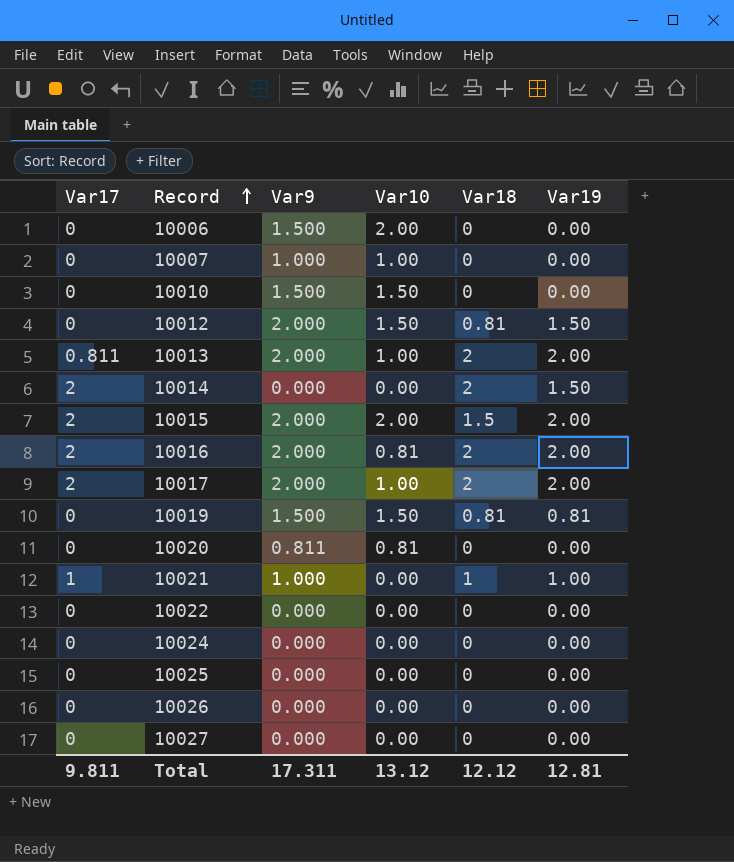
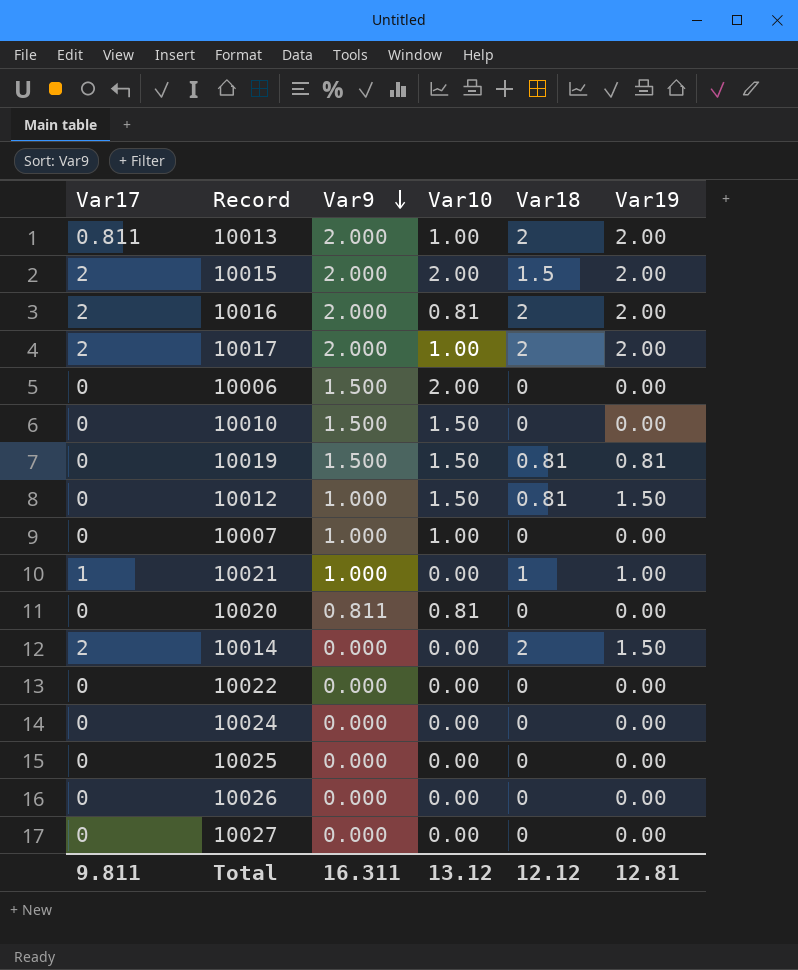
row order: Record ascending -> Var9 descending
10012 | Var9: 2.000 -> 1.000
Total | Var9: 17.311 -> 16.311

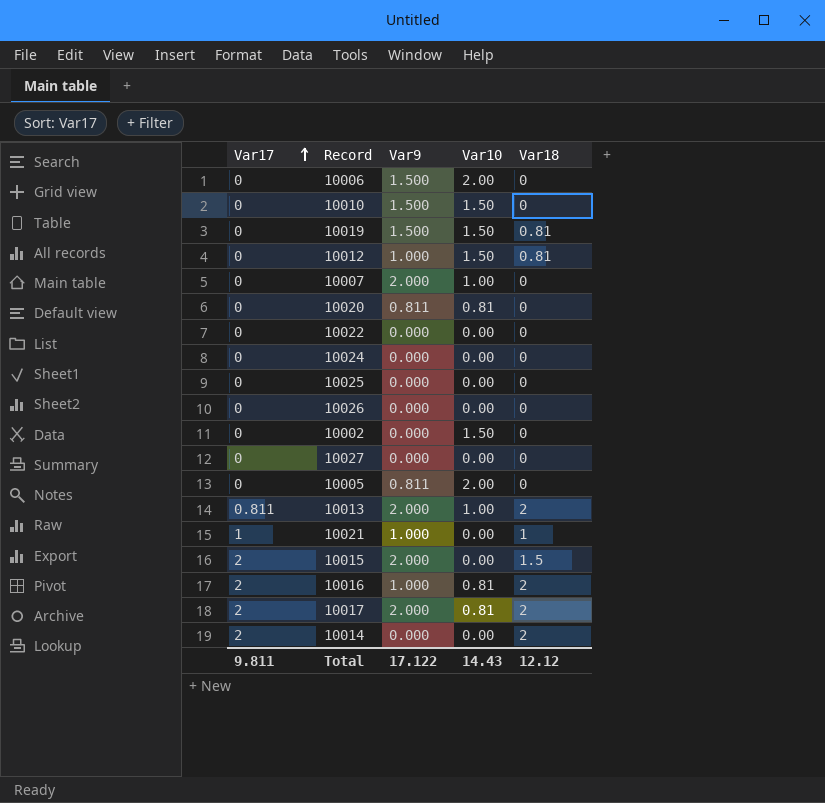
row order: Var9 descending -> Var17 ascending
column Var19 | position: 6 -> none
10007 | Var9: 1.000 -> 2.000
row 10002: none -> 0 | 0.000 | 1.50 | 0
row 10005: none -> 0 | 0.811 | 2.00 | 0
10015 | Var10: 2.00 -> 0.00
10016 | Var9: 2.000 -> 1.000
10017 | Var10: 1.00 -> 0.81
Total | Var9: 16.311 -> 17.122
Total | Var10: 13.12 -> 14.43

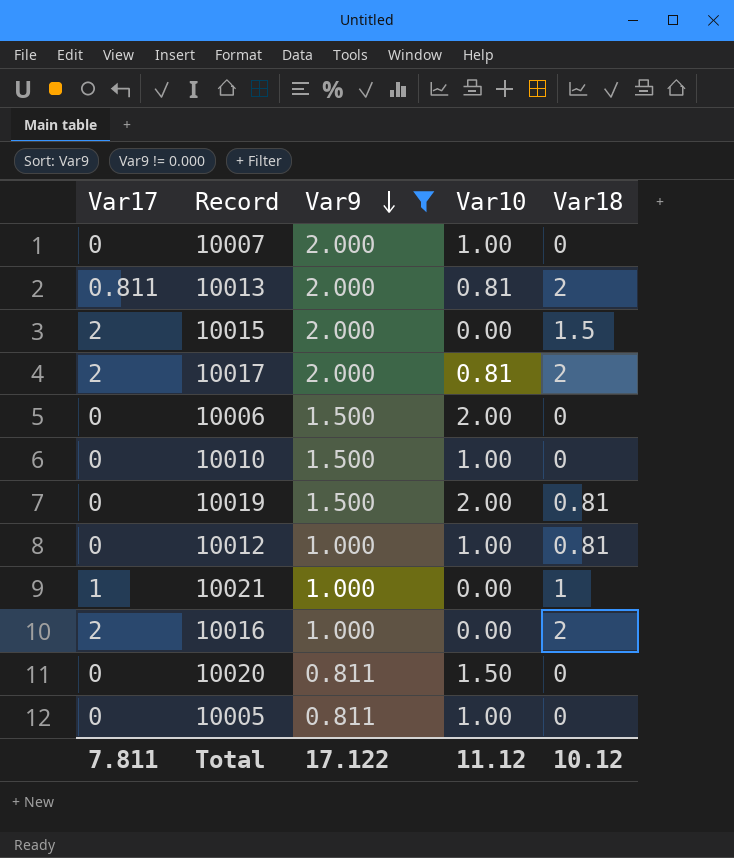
filter: none -> Var9 != 0.000
row order: Var17 ascending -> Var9 descending
10013 | Var10: 1.00 -> 0.81
10010 | Var10: 1.50 -> 1.00
10019 | Var10: 1.50 -> 2.00
10012 | Var10: 1.50 -> 1.00
10016 | Var10: 0.81 -> 0.00
10020 | Var10: 0.81 -> 1.50
10005 | Var10: 2.00 -> 1.00
Total | Var17: 9.811 -> 7.811
Total | Var10: 14.43 -> 11.12
Total | Var18: 12.12 -> 10.12

